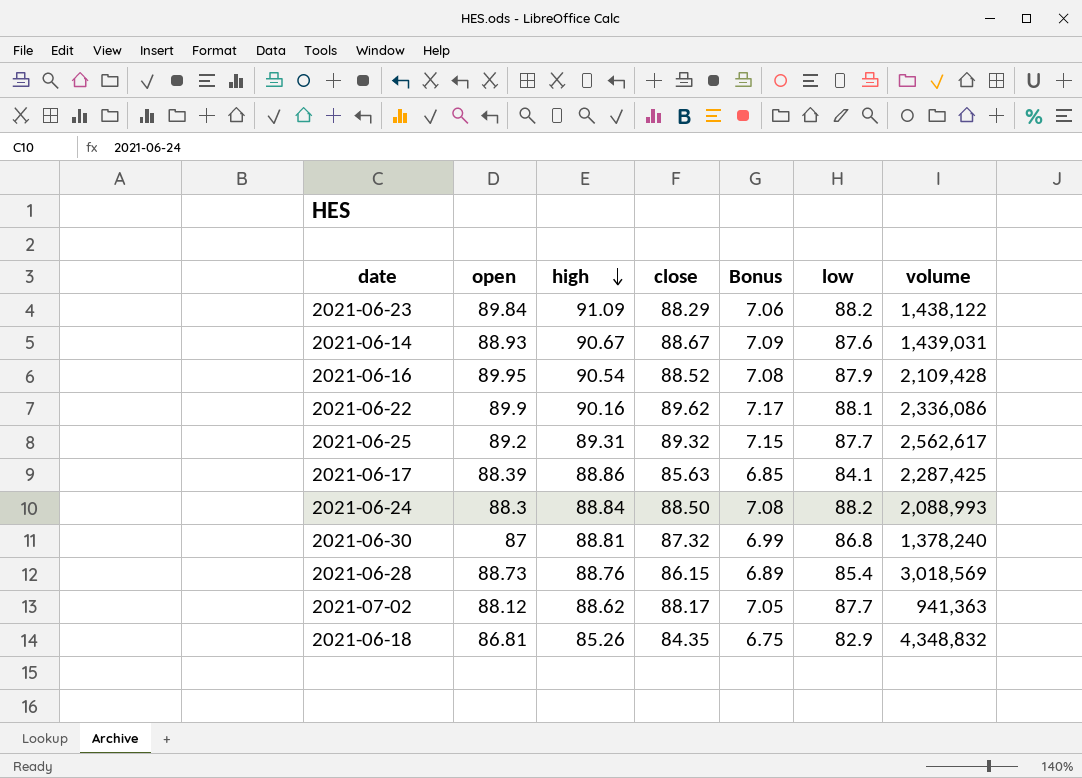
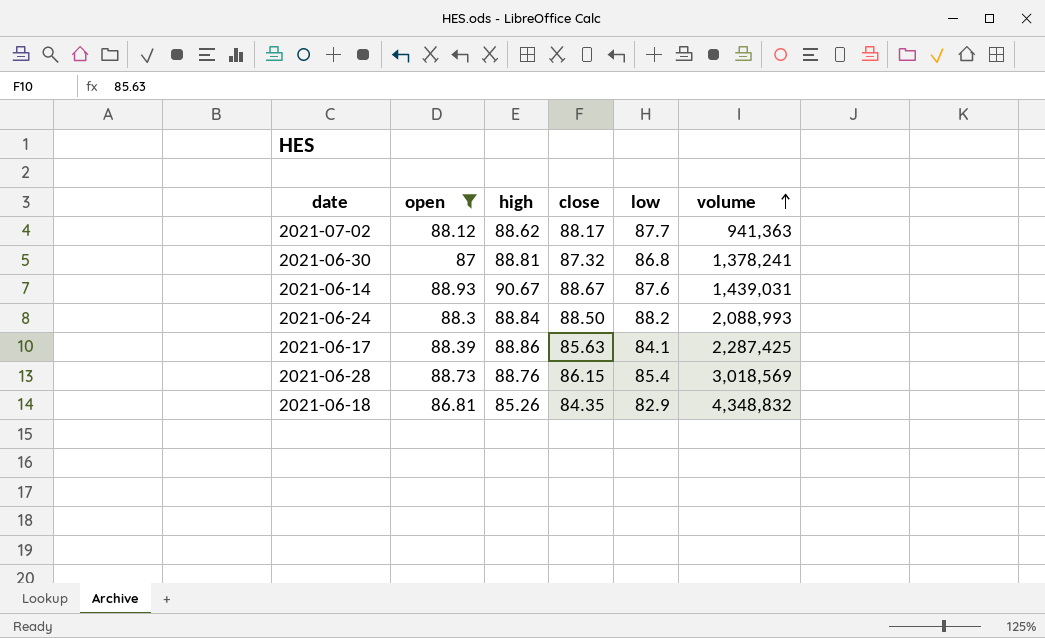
filter: none -> open <= 88.93
row order: high descending -> volume ascending
column Bonus | formula: [close] * 0.08 -> none
2021-06-30 | volume: 1,378,240 -> 1,378,241

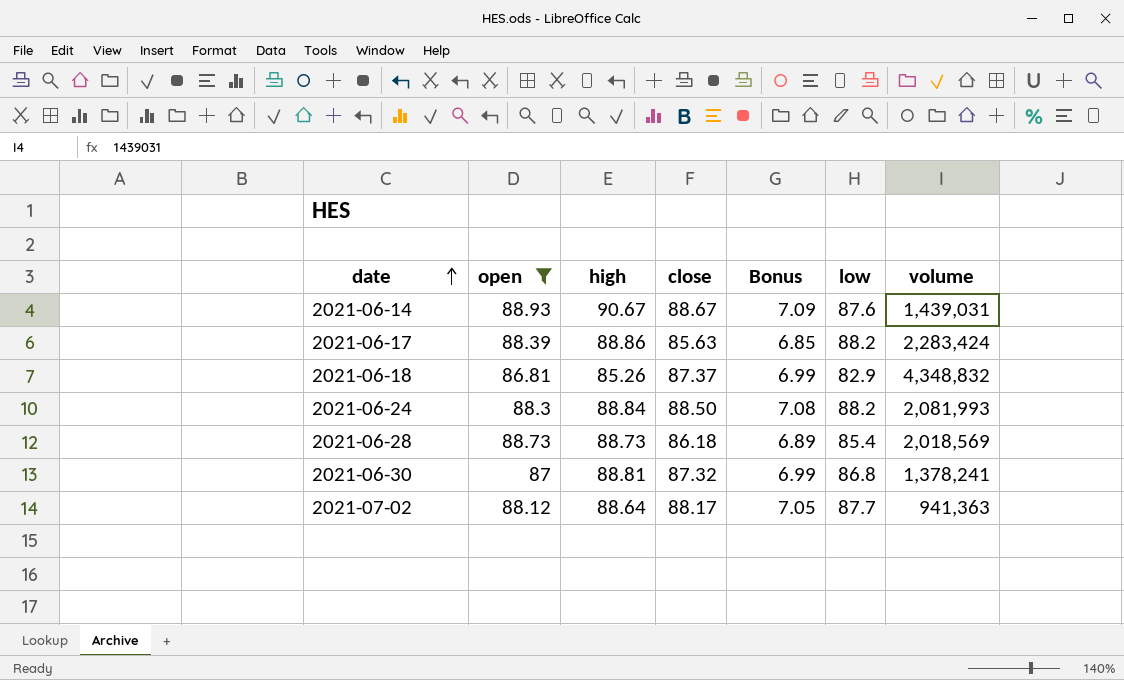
row order: volume ascending -> date ascending
column Bonus | formula: none -> [close] * 0.08
2021-06-17 | low: 84.1 -> 88.2
2021-06-17 | volume: 2,287,425 -> 2,283,424
2021-06-18 | close: 84.35 -> 87.37
2021-06-24 | volume: 2,088,993 -> 2,081,993
2021-06-28 | high: 88.76 -> 88.73
2021-06-28 | close: 86.15 -> 86.18
2021-06-28 | volume: 3,018,569 -> 2,018,569
2021-07-02 | high: 88.62 -> 88.64

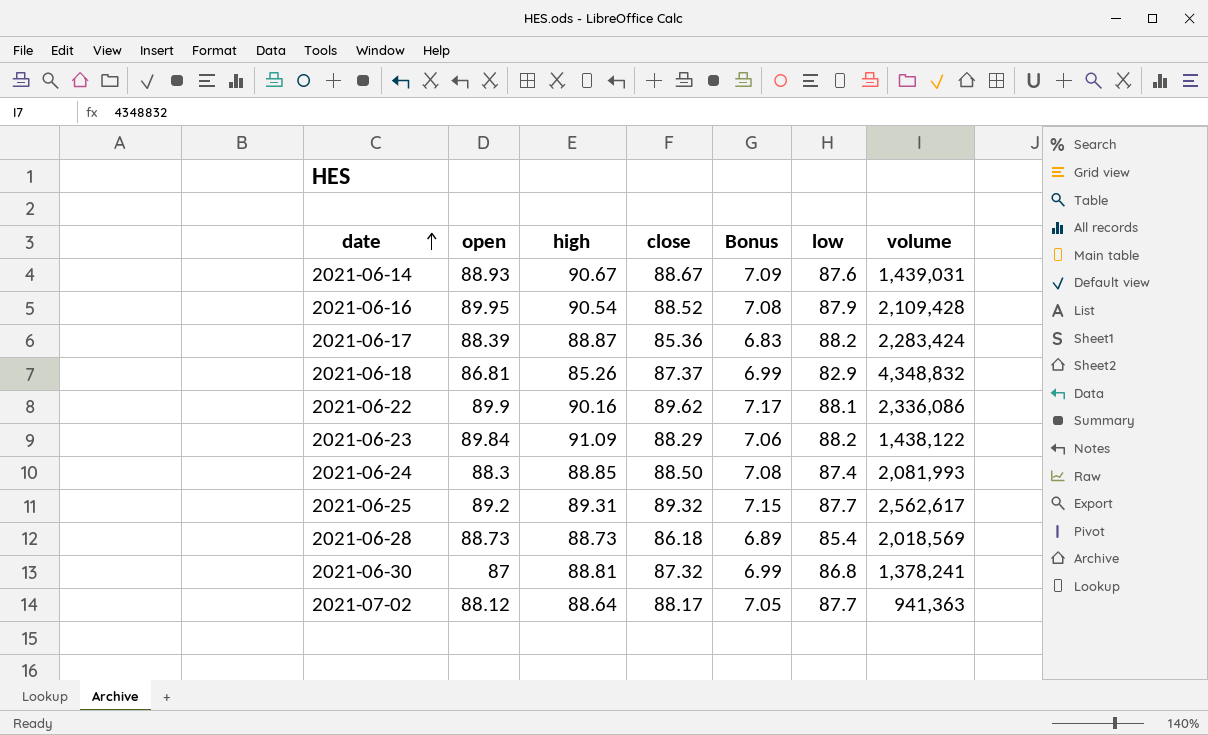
filter: open <= 88.93 -> none
2021-06-17 | high: 88.86 -> 88.87
2021-06-17 | close: 85.63 -> 85.36
2021-06-17 | Bonus: 6.85 -> 6.83
2021-06-24 | high: 88.84 -> 88.85
2021-06-24 | low: 88.2 -> 87.4

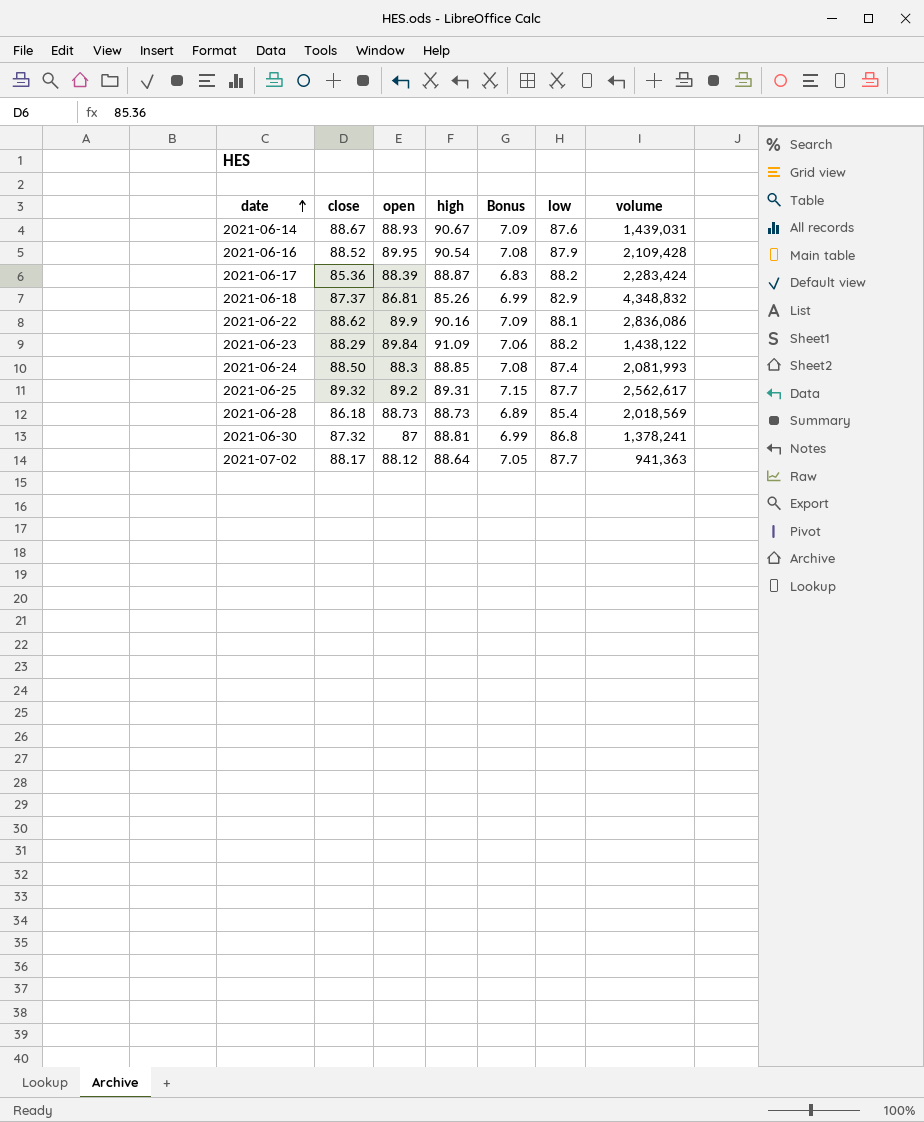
column close | position: 4 -> 2
2021-06-22 | close: 89.62 -> 88.62
2021-06-22 | Bonus: 7.17 -> 7.09
2021-06-22 | volume: 2,336,086 -> 2,836,086

